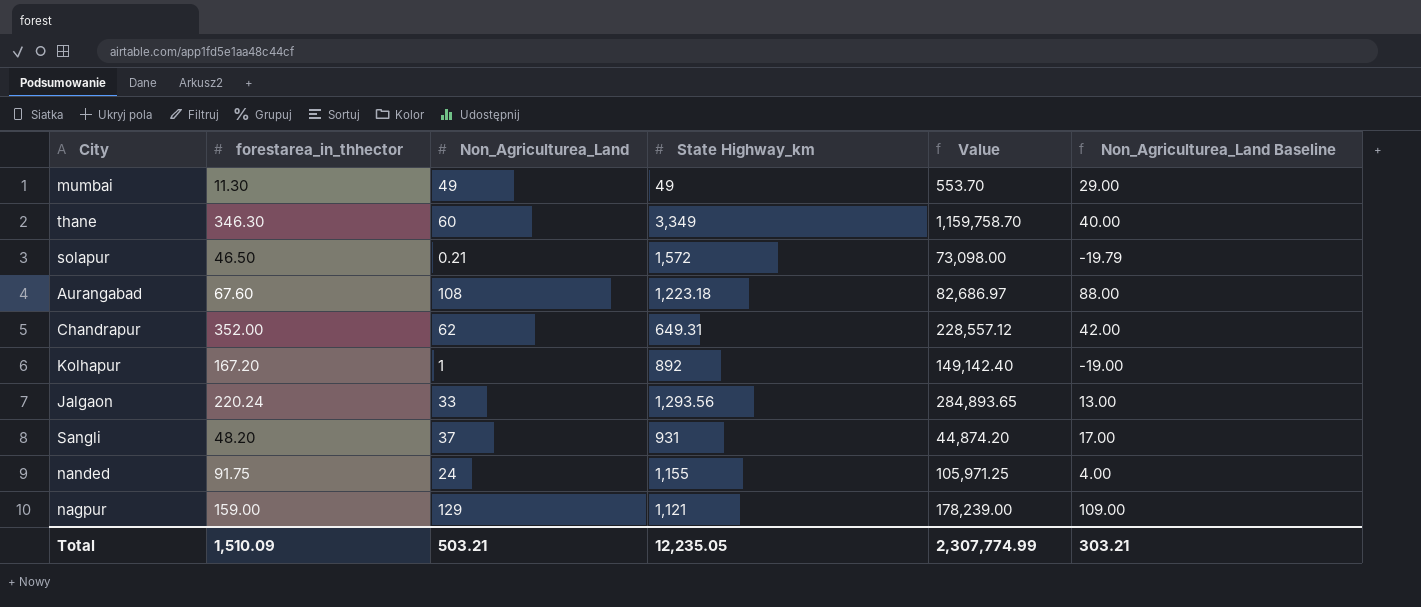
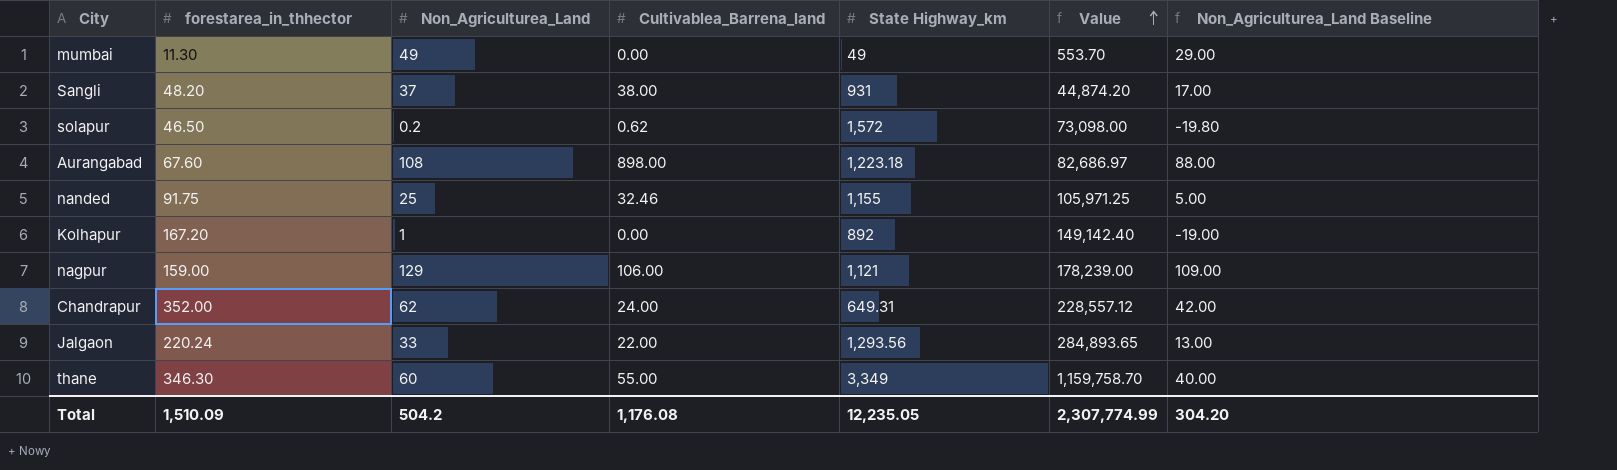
row order: none -> Value ascending
column Cultivablea_Barrena_land | position: none -> 4
solapur | Non_Agriculturea_Land: 0.21 -> 0.2
solapur | Non_Agriculturea_Land Baseline: -19.79 -> -19.80
nanded | Non_Agriculturea_Land: 24 -> 25
nanded | Non_Agriculturea_Land Baseline: 4.00 -> 5.00
Total | Non_Agriculturea_Land: 503.21 -> 504.2
Total | Non_Agriculturea_Land Baseline: 303.21 -> 304.20

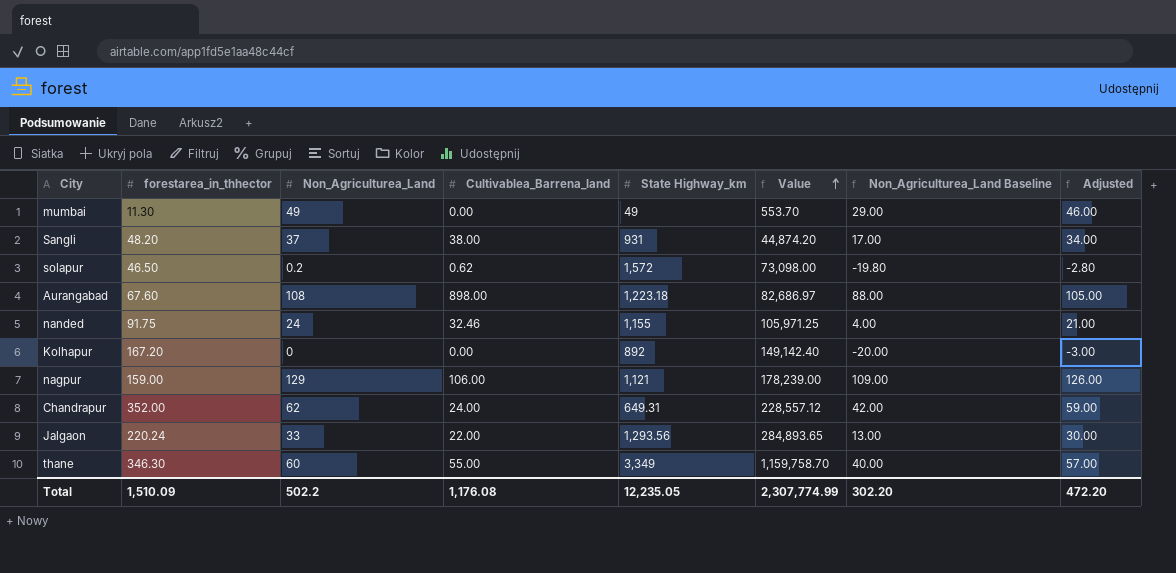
column Adjusted | formula: none -> [Non_Agriculturea_Land] - 3
nanded | Non_Agriculturea_Land: 25 -> 24
nanded | Non_Agriculturea_Land Baseline: 5.00 -> 4.00
Kolhapur | Non_Agriculturea_Land: 1 -> 0
Kolhapur | Non_Agriculturea_Land Baseline: -19.00 -> -20.00
Total | Non_Agriculturea_Land: 504.2 -> 502.2
Total | Non_Agriculturea_Land Baseline: 304.20 -> 302.20

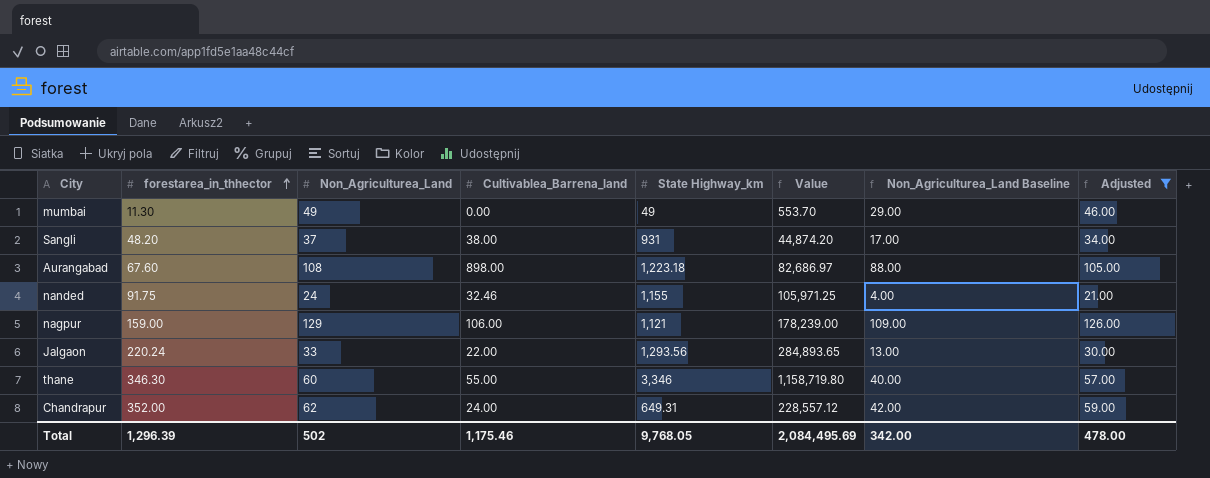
filter: none -> Adjusted >= 21.00
row order: Value ascending -> forestarea_in_thhector ascending
thane | State Highway_km: 3,349 -> 3,346
thane | Value: 1,159,758.70 -> 1,158,719.80
Total | forestarea_in_thhector: 1,510.09 -> 1,296.39
Total | Non_Agriculturea_Land: 502.2 -> 502
Total | Cultivablea_Barrena_land: 1,176.08 -> 1,175.46
Total | State Highway_km: 12,235.05 -> 9,768.05
Total | Value: 2,307,774.99 -> 2,084,495.69
Total | Non_Agriculturea_Land Baseline: 302.20 -> 342.00
Total | Adjusted: 472.20 -> 478.00

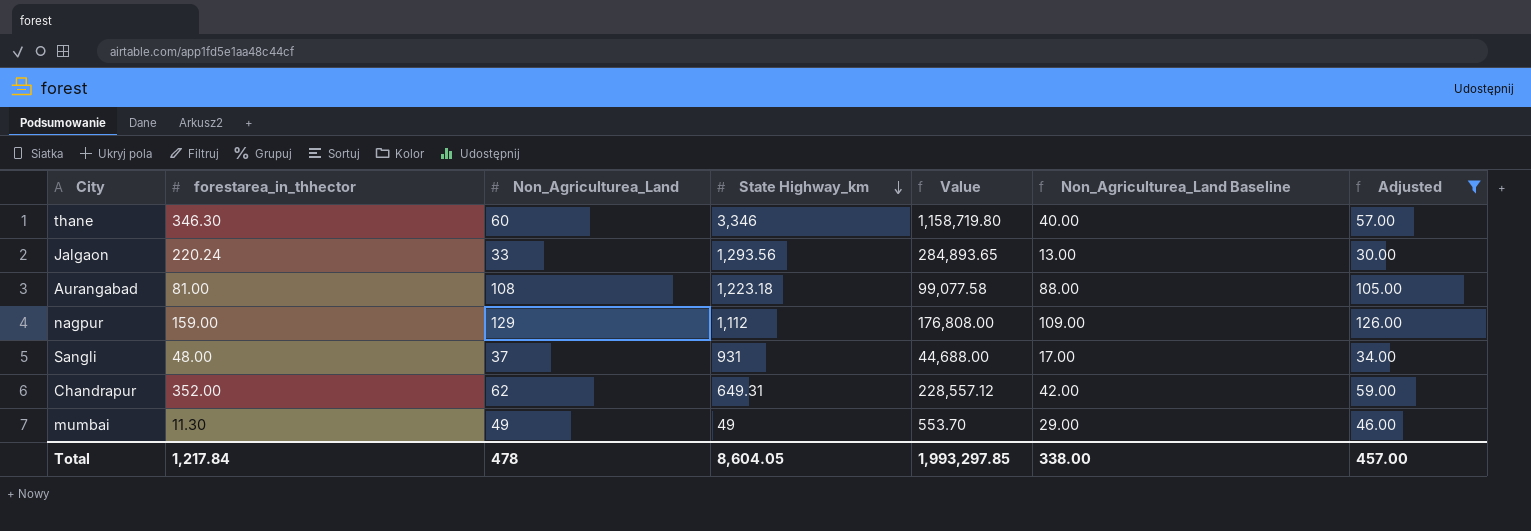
row order: forestarea_in_thhector ascending -> State Highway_km descending
column Cultivablea_Barrena_land | position: 4 -> none
row nanded: 91.75 | 24 | 32.46 | 1,155 | 105,971.25 | 4.00 | 21.00 -> none
Aurangabad | forestarea_in_thhector: 67.60 -> 81.00
Aurangabad | Value: 82,686.97 -> 99,077.58
nagpur | State Highway_km: 1,121 -> 1,112
nagpur | Value: 178,239.00 -> 176,808.00
Sangli | forestarea_in_thhector: 48.20 -> 48.00
Sangli | Value: 44,874.20 -> 44,688.00
Total | forestarea_in_thhector: 1,296.39 -> 1,217.84
Total | Non_Agriculturea_Land: 502 -> 478
Total | State Highway_km: 9,768.05 -> 8,604.05
Total | Value: 2,084,495.69 -> 1,993,297.85
Total | Non_Agriculturea_Land Baseline: 342.00 -> 338.00
Total | Adjusted: 478.00 -> 457.00

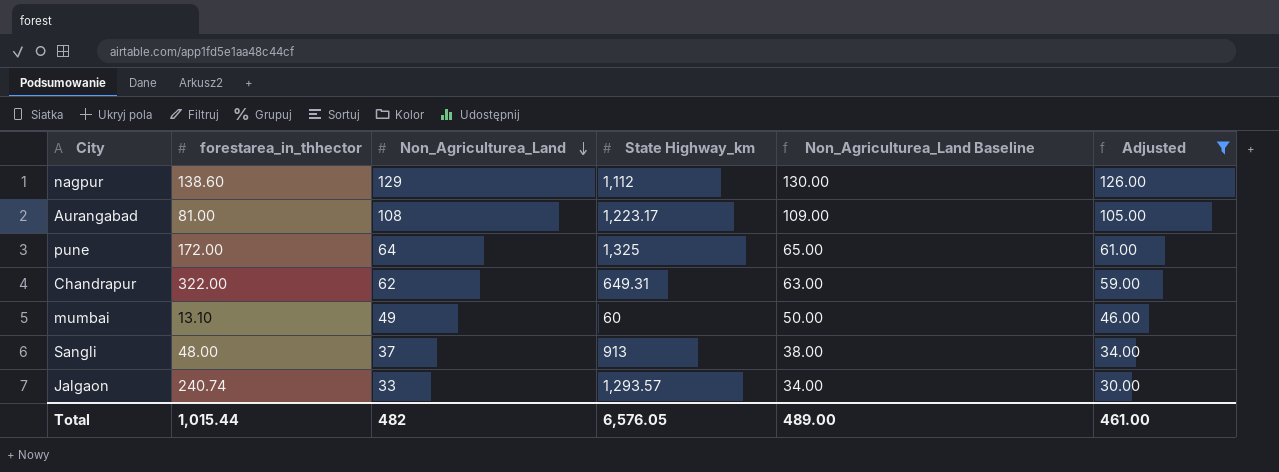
row order: State Highway_km descending -> Non_Agriculturea_Land descending
column Value | formula: [forestarea_in_thhector] * [State Highway_km] -> none
column Non_Agriculturea_Land Baseline | formula: [Non_Agriculturea_Land] - 20 -> [Non_Agriculturea_Land] + 1
row thane: 346.30 | 60 | 3,346 | 1,158,719.80 | 40.00 | 57.00 -> none
nagpur | forestarea_in_thhector: 159.00 -> 138.60
Aurangabad | State Highway_km: 1,223.18 -> 1,223.17
row pune: none -> 172.00 | 64 | 1,325 | 65.00 | 61.00
Chandrapur | forestarea_in_thhector: 352.00 -> 322.00
mumbai | forestarea_in_thhector: 11.30 -> 13.10
mumbai | State Highway_km: 49 -> 60
Sangli | State Highway_km: 931 -> 913
Jalgaon | forestarea_in_thhector: 220.24 -> 240.74
Jalgaon | State Highway_km: 1,293.56 -> 1,293.57
Total | forestarea_in_thhector: 1,217.84 -> 1,015.44
Total | Non_Agriculturea_Land: 478 -> 482
Total | State Highway_km: 8,604.05 -> 6,576.05
Total | Non_Agriculturea_Land Baseline: 338.00 -> 489.00
Total | Adjusted: 457.00 -> 461.00

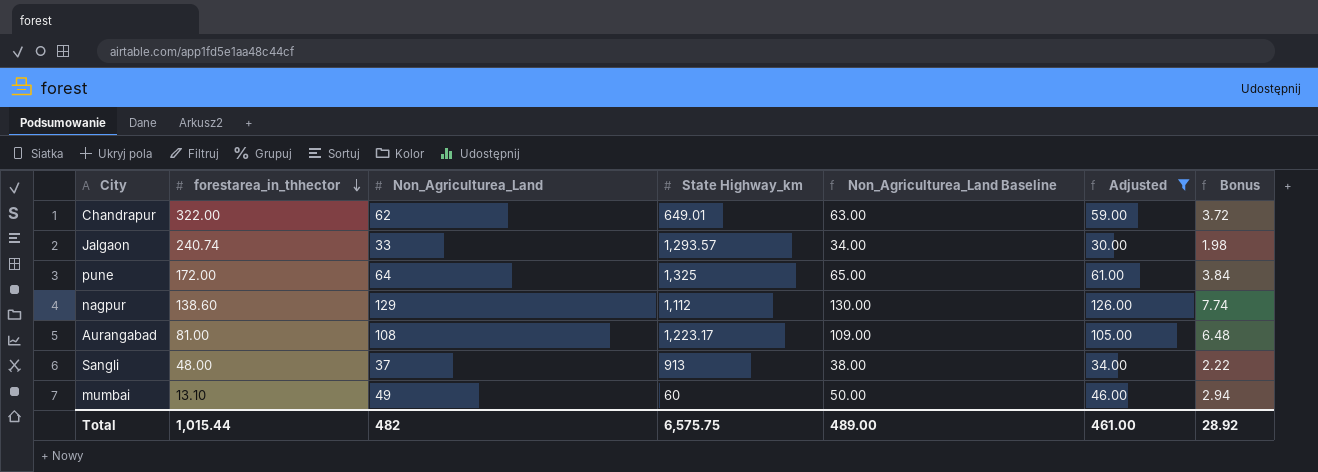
row order: Non_Agriculturea_Land descending -> forestarea_in_thhector descending
column Bonus | formula: none -> [Non_Agriculturea_Land] * 0.06
Chandrapur | State Highway_km: 649.31 -> 649.01
Total | State Highway_km: 6,576.05 -> 6,575.75

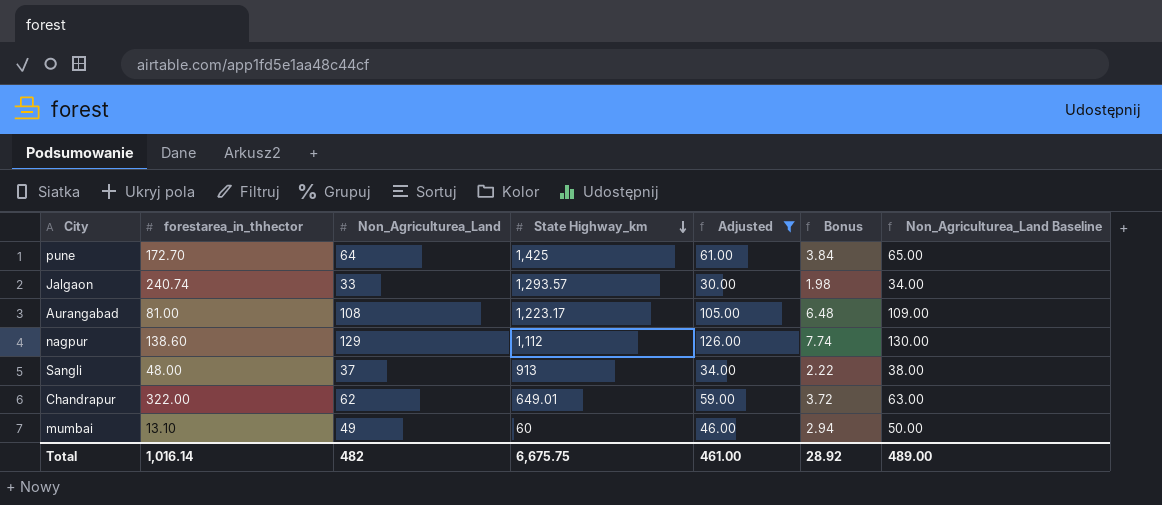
row order: forestarea_in_thhector descending -> State Highway_km descending
column Non_Agriculturea_Land Baseline | position: 5 -> 7
pune | forestarea_in_thhector: 172.00 -> 172.70
pune | State Highway_km: 1,325 -> 1,425
Total | forestarea_in_thhector: 1,015.44 -> 1,016.14
Total | State Highway_km: 6,575.75 -> 6,675.75

